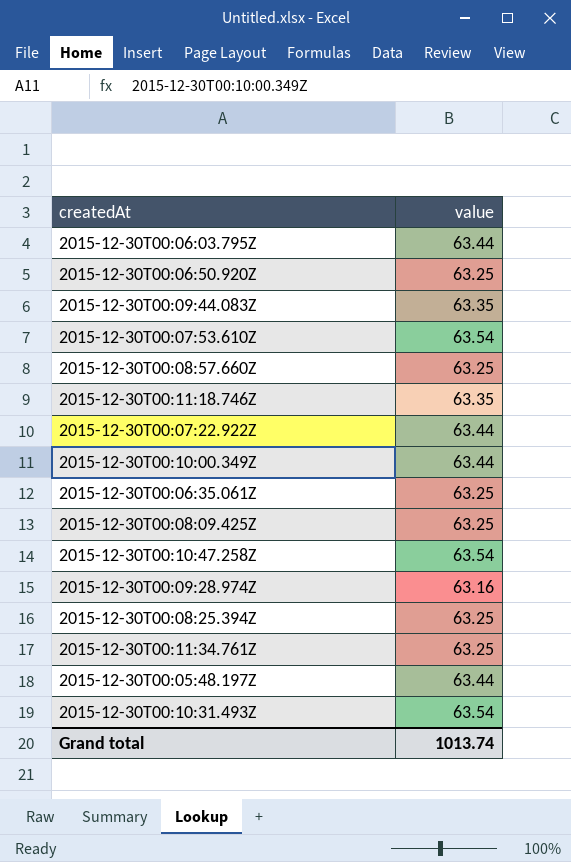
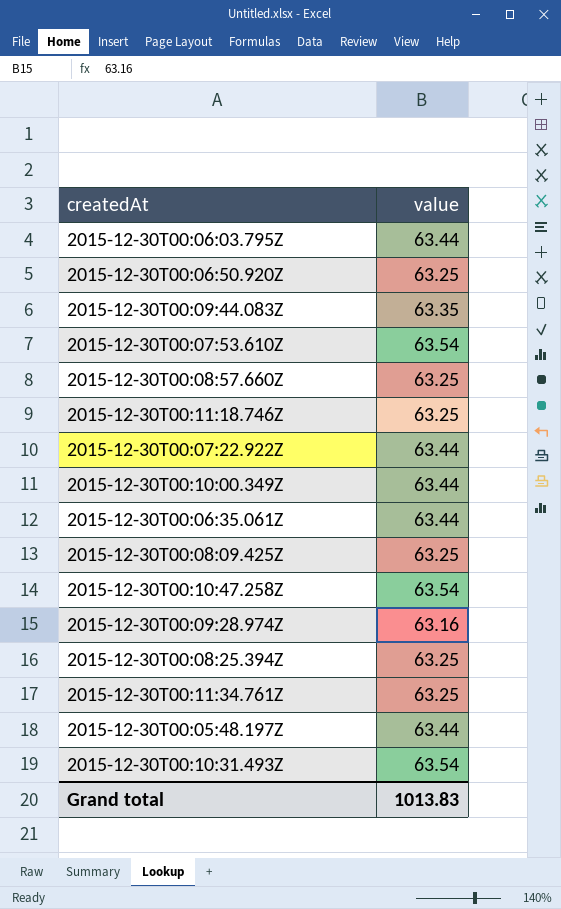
2015-12-30T00:11:18.746Z | value: 63.35 -> 63.25
2015-12-30T00:06:35.061Z | value: 63.25 -> 63.44
Grand total | value: 1013.74 -> 1013.83

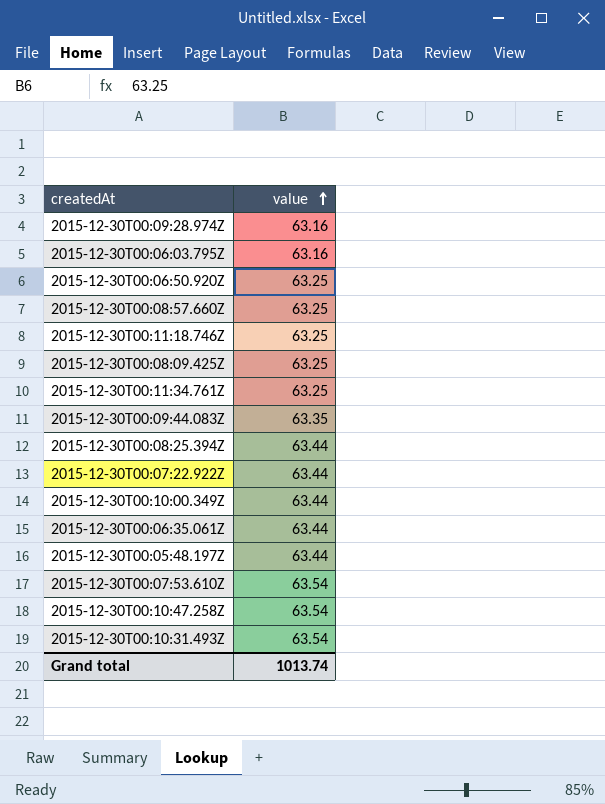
row order: none -> value ascending
2015-12-30T00:06:03.795Z | value: 63.44 -> 63.16
2015-12-30T00:08:25.394Z | value: 63.25 -> 63.44
Grand total | value: 1013.83 -> 1013.74

